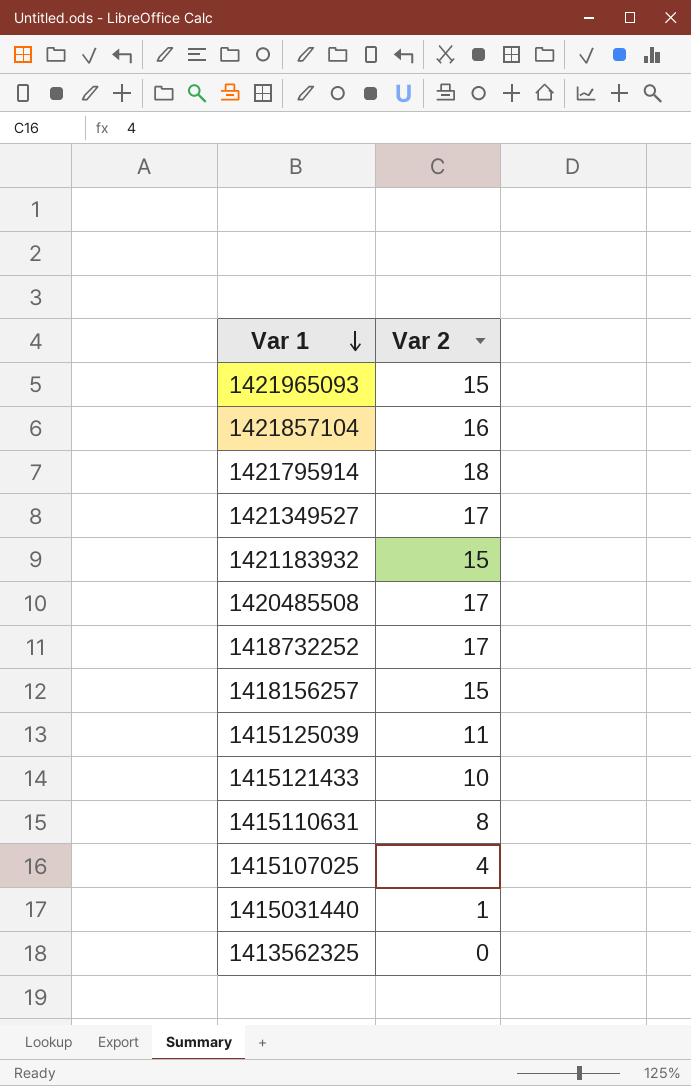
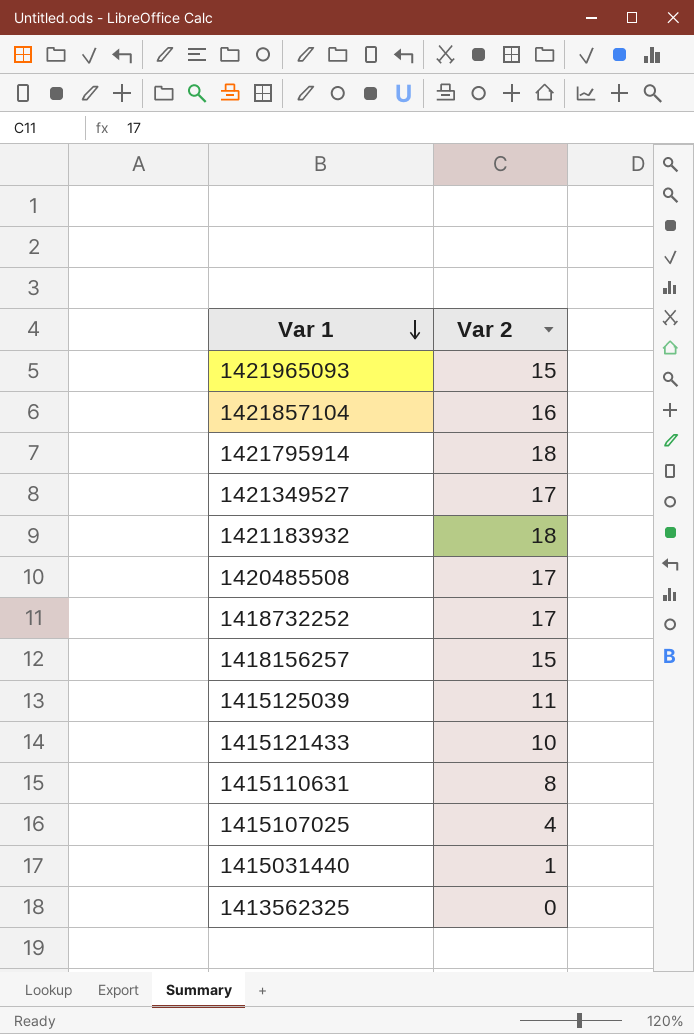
1421183932 | Var 2: 15 -> 18

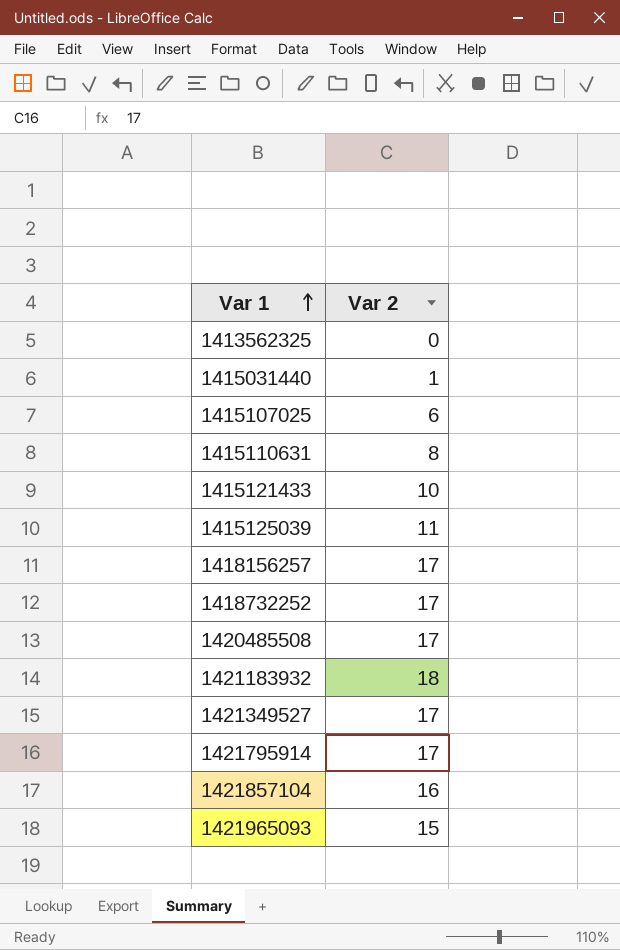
row order: Var 1 descending -> Var 1 ascending
1415107025 | Var 2: 4 -> 6
1418156257 | Var 2: 15 -> 17
1421795914 | Var 2: 18 -> 17

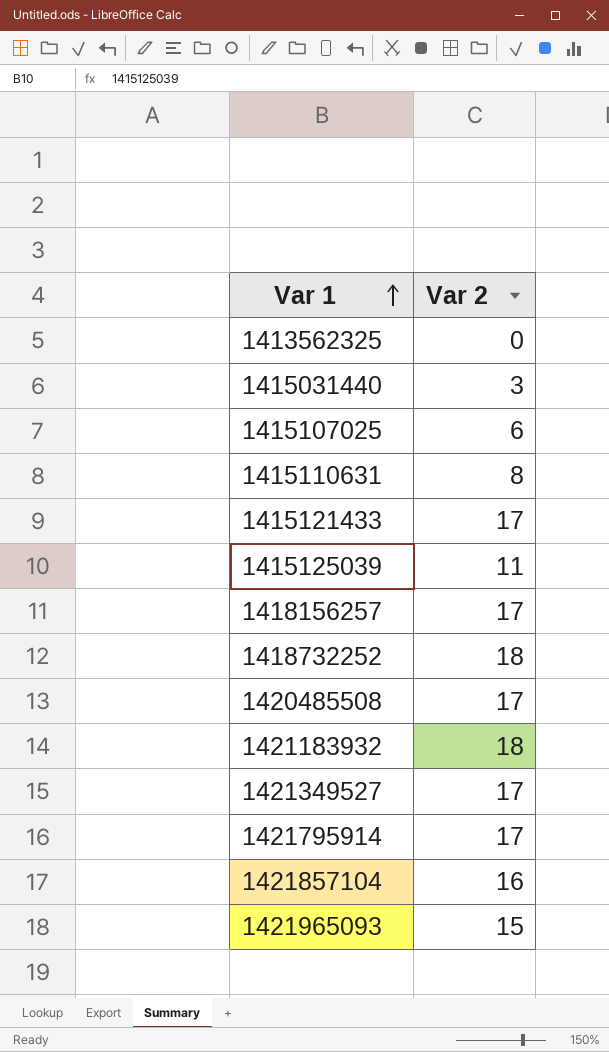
1415031440 | Var 2: 1 -> 3
1415121433 | Var 2: 10 -> 17
1418732252 | Var 2: 17 -> 18

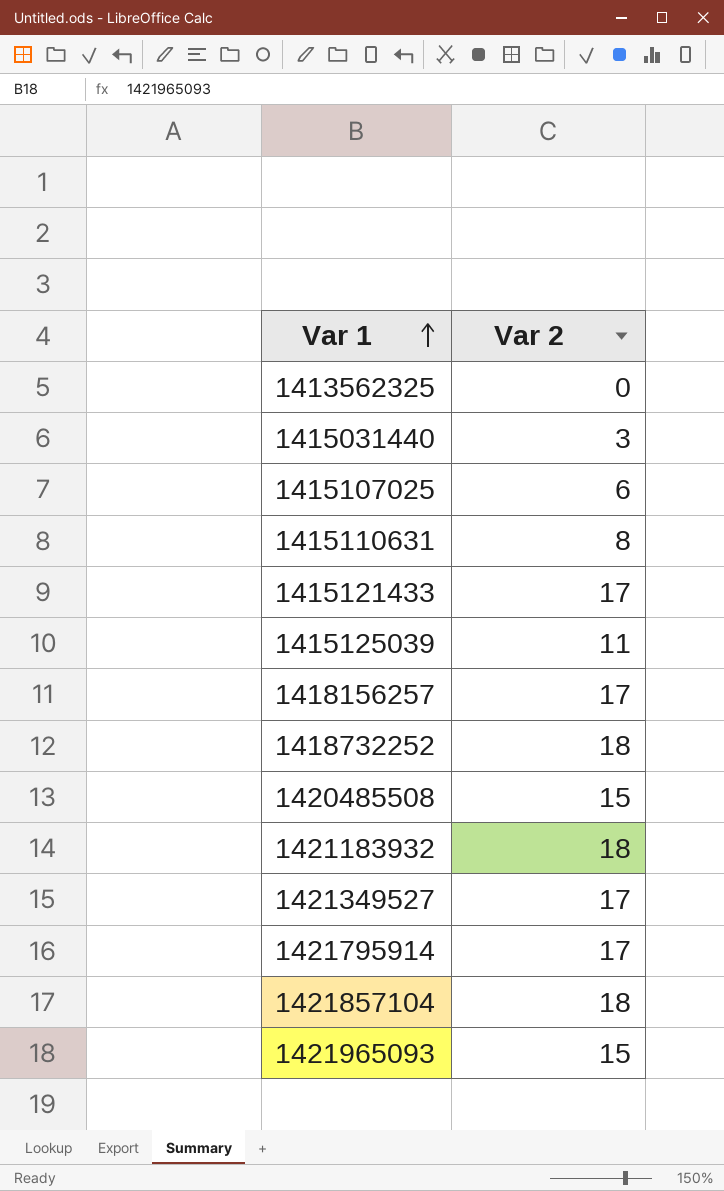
1420485508 | Var 2: 17 -> 15
1421857104 | Var 2: 16 -> 18

